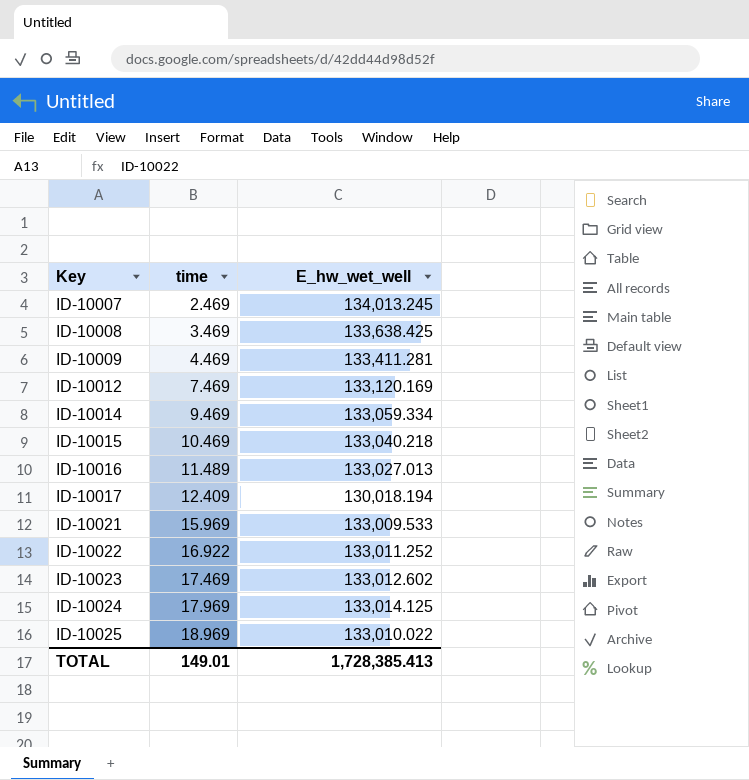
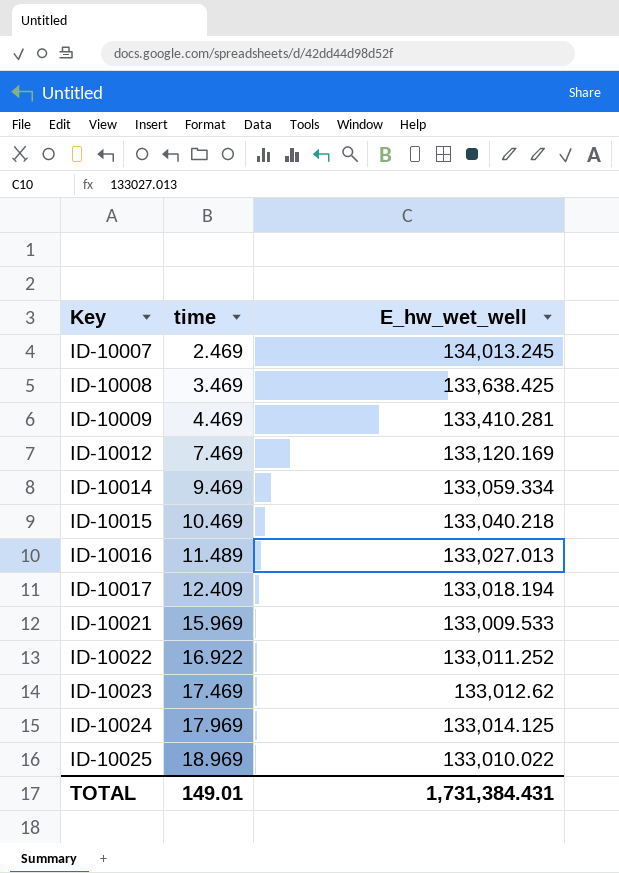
ID-10009 | E_hw_wet_well: 133,411.281 -> 133,410.281
ID-10017 | E_hw_wet_well: 130,018.194 -> 133,018.194
ID-10023 | E_hw_wet_well: 133,012.602 -> 133,012.62
TOTAL | E_hw_wet_well: 1,728,385.413 -> 1,731,384.431

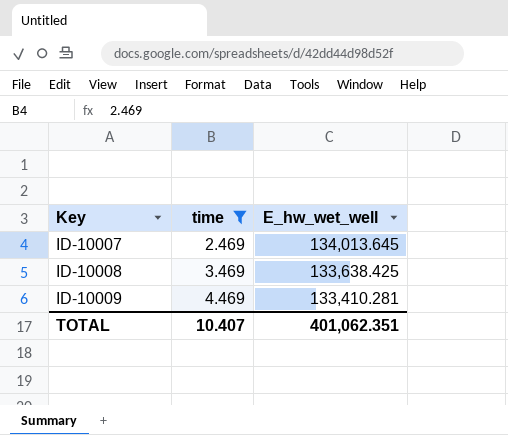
filter: none -> time <= 4.469
ID-10007 | E_hw_wet_well: 134,013.245 -> 134,013.645
TOTAL | time: 149.01 -> 10.407
TOTAL | E_hw_wet_well: 1,731,384.431 -> 401,062.351

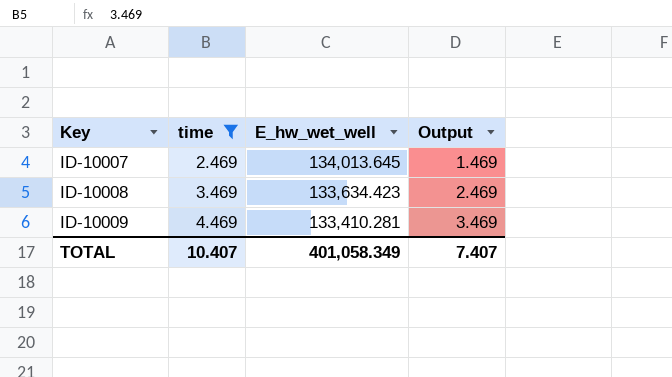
column Output | formula: none -> [time] - 1
ID-10008 | E_hw_wet_well: 133,638.425 -> 133,634.423
TOTAL | E_hw_wet_well: 401,062.351 -> 401,058.349

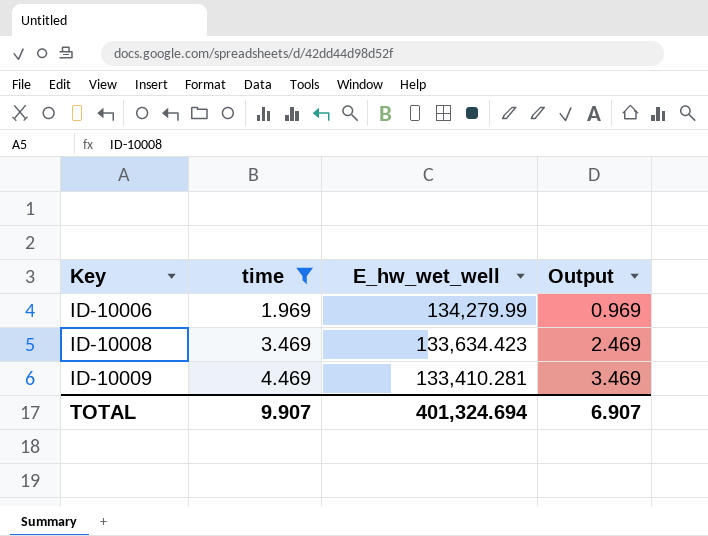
row ID-10007: 2.469 | 134,013.645 | 1.469 -> none
row ID-10006: none -> 1.969 | 134,279.99 | 0.969
TOTAL | time: 10.407 -> 9.907
TOTAL | E_hw_wet_well: 401,058.349 -> 401,324.694
TOTAL | Output: 7.407 -> 6.907

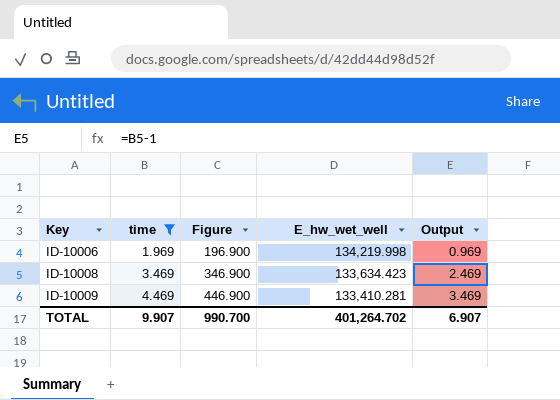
column Figure | formula: none -> [time] * 100
ID-10006 | E_hw_wet_well: 134,279.99 -> 134,219.998
TOTAL | E_hw_wet_well: 401,324.694 -> 401,264.702

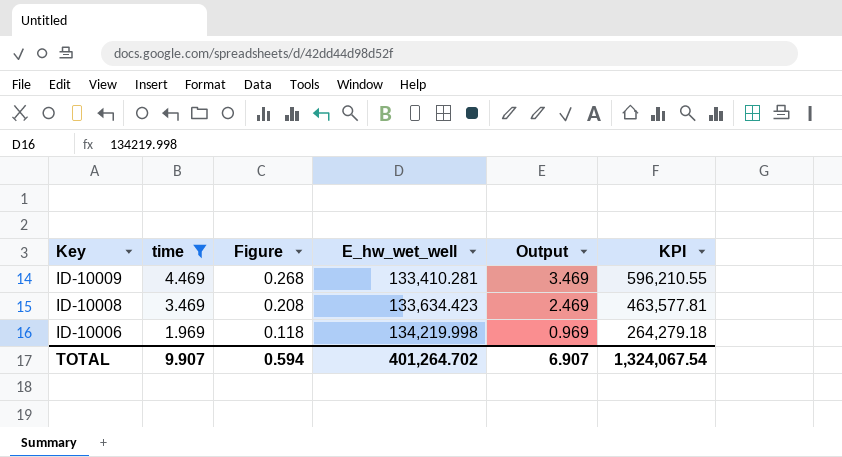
row order: Key ascending -> Key descending
column Figure | formula: [time] * 100 -> [time] * 0.06
column KPI | formula: none -> [time] * [E_hw_wet_well]
TOTAL | Figure: 990.700 -> 0.594

